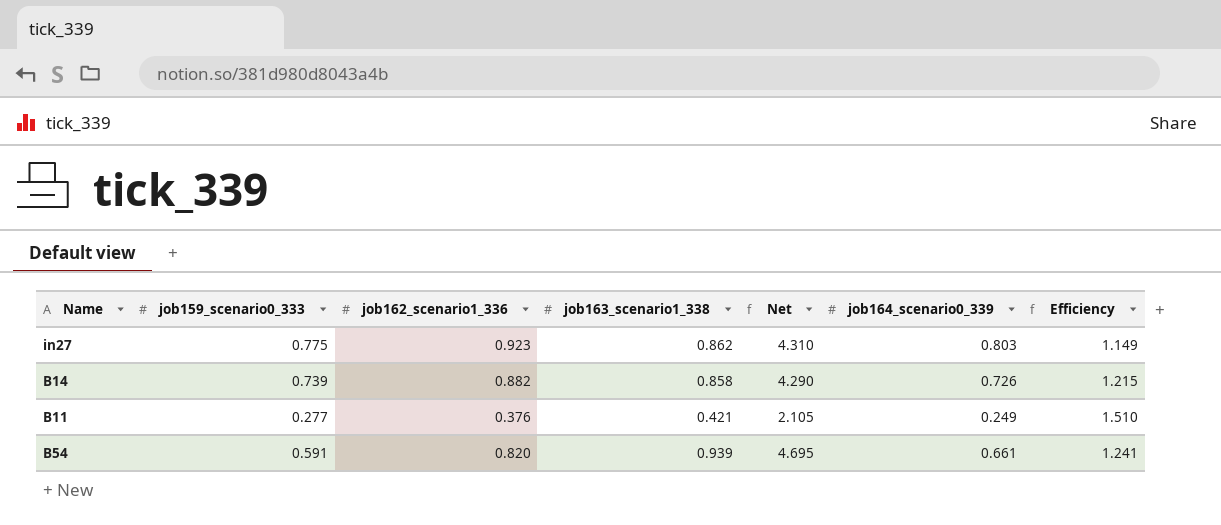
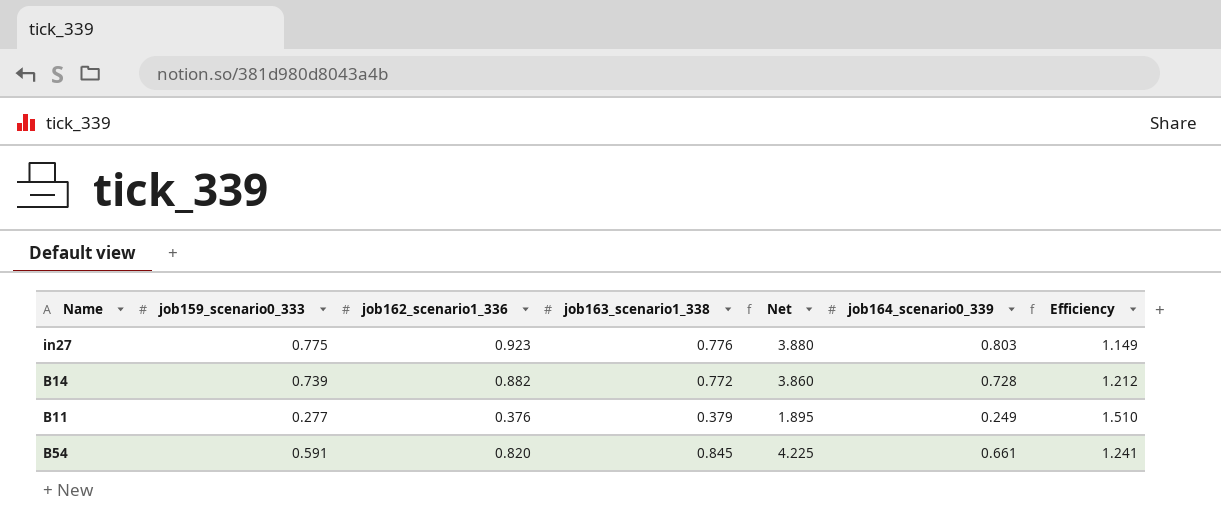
in27 | job163_scenario1_338: 0.862 -> 0.776
in27 | Net: 4.310 -> 3.880
B14 | job163_scenario1_338: 0.858 -> 0.772
B14 | Net: 4.290 -> 3.860
B14 | job164_scenario0_339: 0.726 -> 0.728
B14 | Efficiency: 1.215 -> 1.212
B11 | job163_scenario1_338: 0.421 -> 0.379
B11 | Net: 2.105 -> 1.895
B54 | job163_scenario1_338: 0.939 -> 0.845
B54 | Net: 4.695 -> 4.225

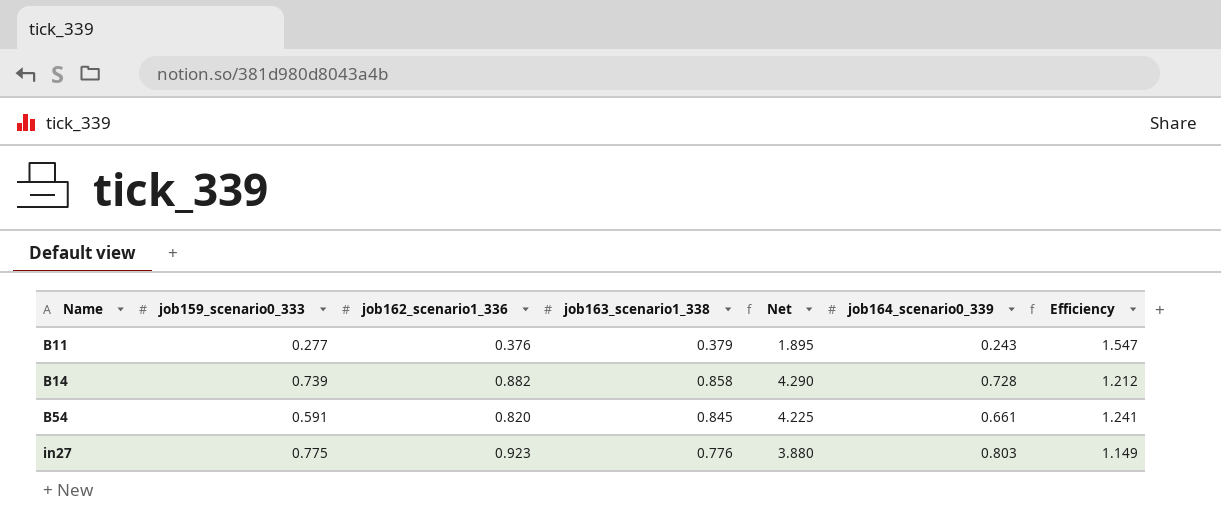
row order: none -> Name ascending
B11 | job164_scenario0_339: 0.249 -> 0.243
B11 | Efficiency: 1.510 -> 1.547
B14 | job163_scenario1_338: 0.772 -> 0.858
B14 | Net: 3.860 -> 4.290

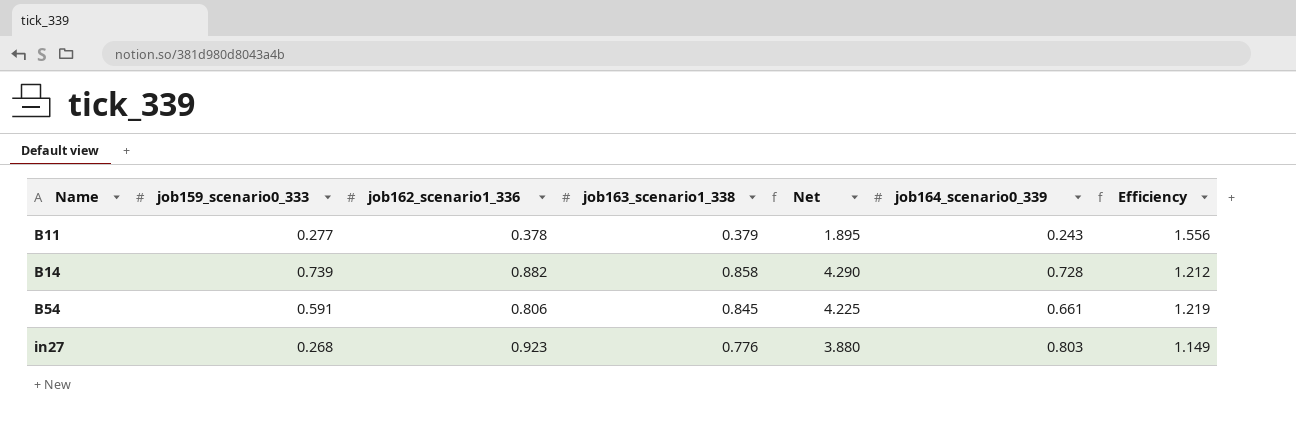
B11 | job162_scenario1_336: 0.376 -> 0.378
B11 | Efficiency: 1.547 -> 1.556
B54 | job162_scenario1_336: 0.820 -> 0.806
B54 | Efficiency: 1.241 -> 1.219
in27 | job159_scenario0_333: 0.775 -> 0.268

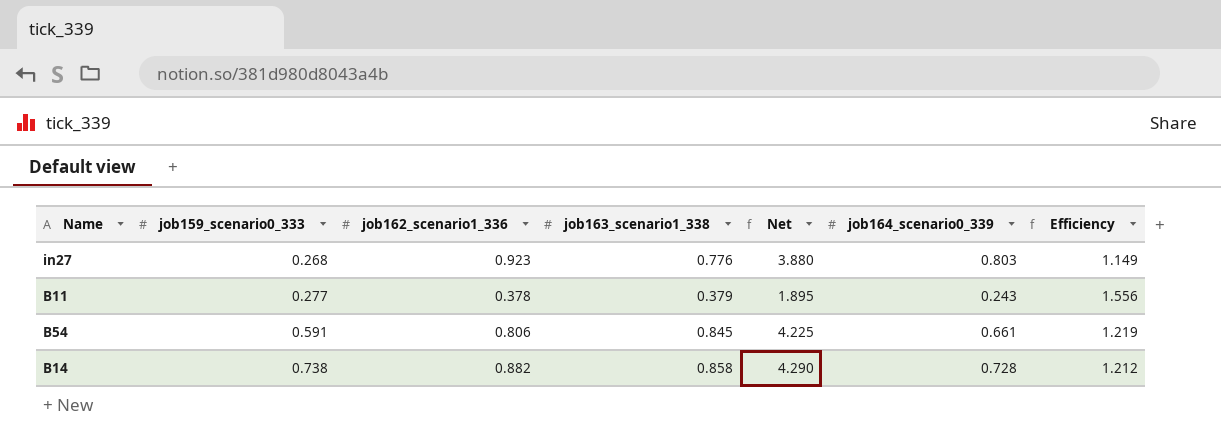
row order: Name ascending -> job159_scenario0_333 ascending
B14 | job159_scenario0_333: 0.739 -> 0.738

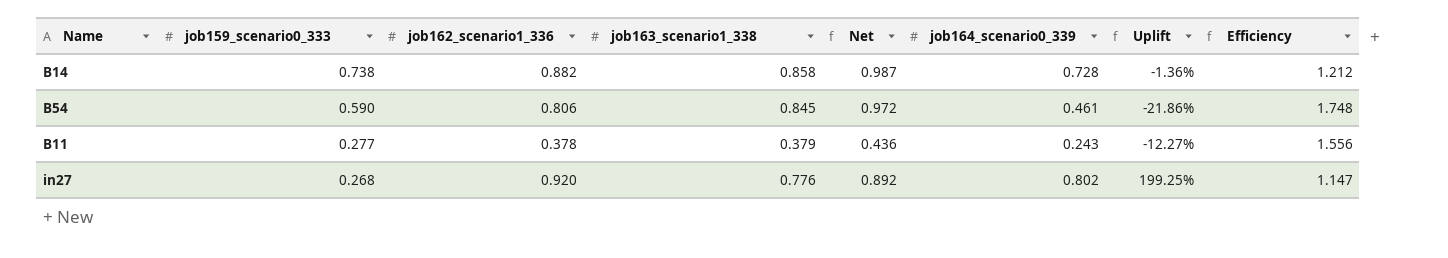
row order: job159_scenario0_333 ascending -> job159_scenario0_333 descending
column Net | formula: [job163_scenario1_338] * 5 -> [job163_scenario1_338] * 1.15
column Uplift | formula: none -> ([job164_scenario0_339] - [job159_scenario0_333]) / [job159_scenario0_333]
B54 | job159_scenario0_333: 0.591 -> 0.590
B54 | job164_scenario0_339: 0.661 -> 0.461
B54 | Efficiency: 1.219 -> 1.748
in27 | job162_scenario1_336: 0.923 -> 0.920
in27 | job164_scenario0_339: 0.803 -> 0.802
in27 | Efficiency: 1.149 -> 1.147

